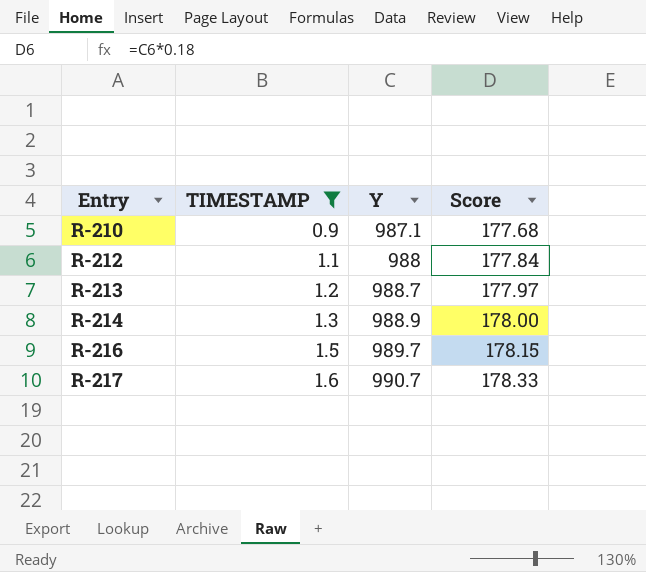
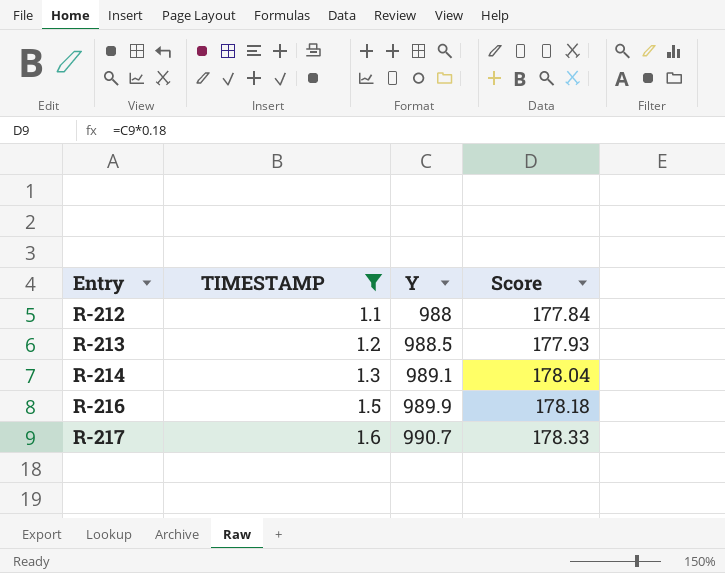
row R-210: 0.9 | 987.1 | 177.68 -> none
R-213 | Y: 988.7 -> 988.5
R-213 | Score: 177.97 -> 177.93
R-214 | Y: 988.9 -> 989.1
R-214 | Score: 178.00 -> 178.04
R-216 | Y: 989.7 -> 989.9
R-216 | Score: 178.15 -> 178.18

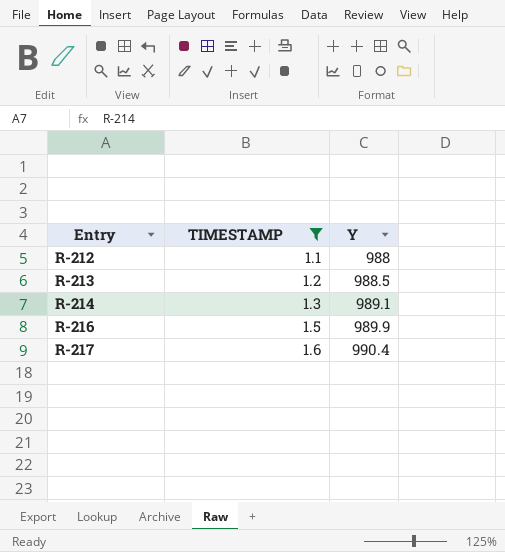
column Score | formula: [Y] * 0.18 -> none
R-217 | Y: 990.7 -> 990.4

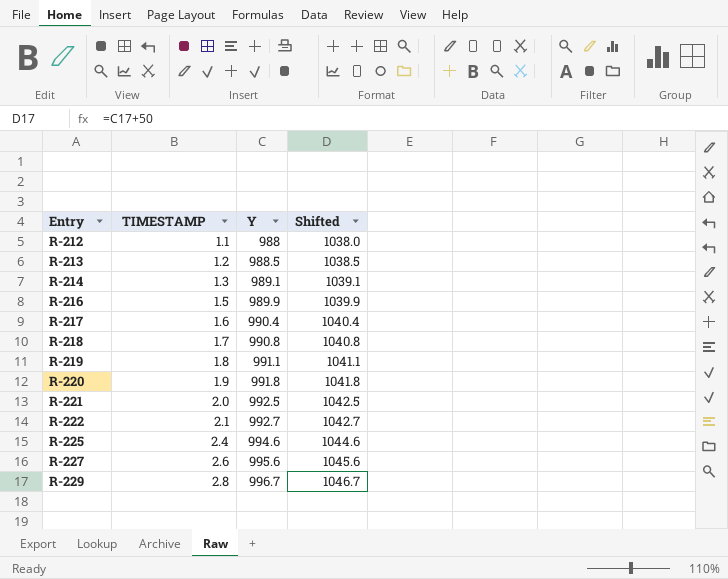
filter: TIMESTAMP <= 1.6 -> none
column Shifted | formula: none -> [Y] + 50

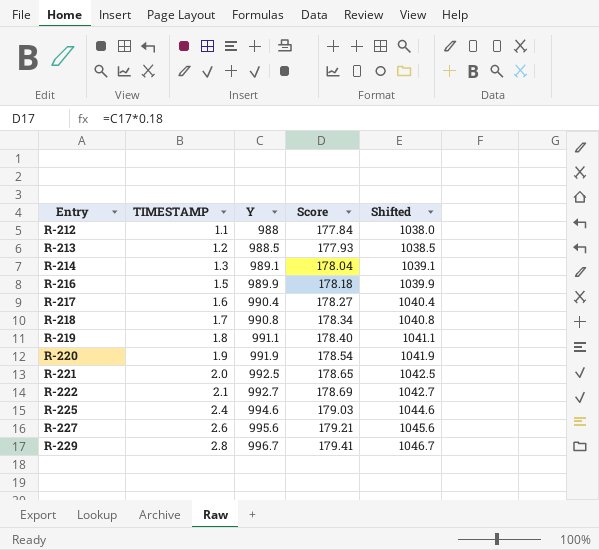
column Score | formula: none -> [Y] * 0.18
R-220 | Y: 991.8 -> 991.9
R-220 | Shifted: 1041.8 -> 1041.9

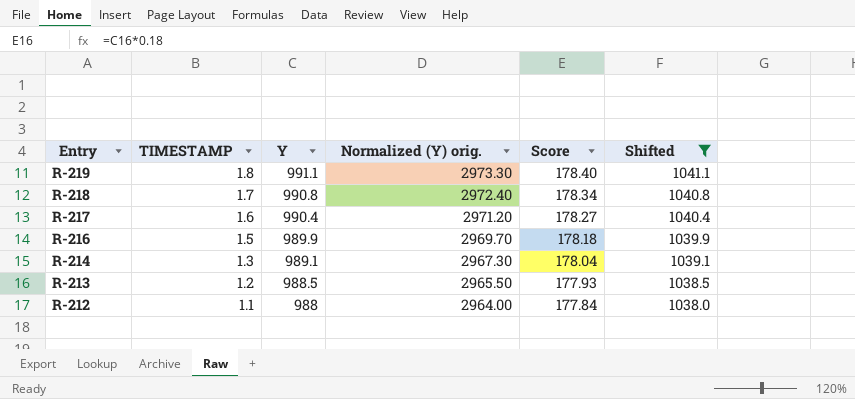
filter: none -> Shifted <= 1041.1
row order: Entry ascending -> Entry descending
column Normalized (Y) orig. | formula: none -> [Y] * 3

